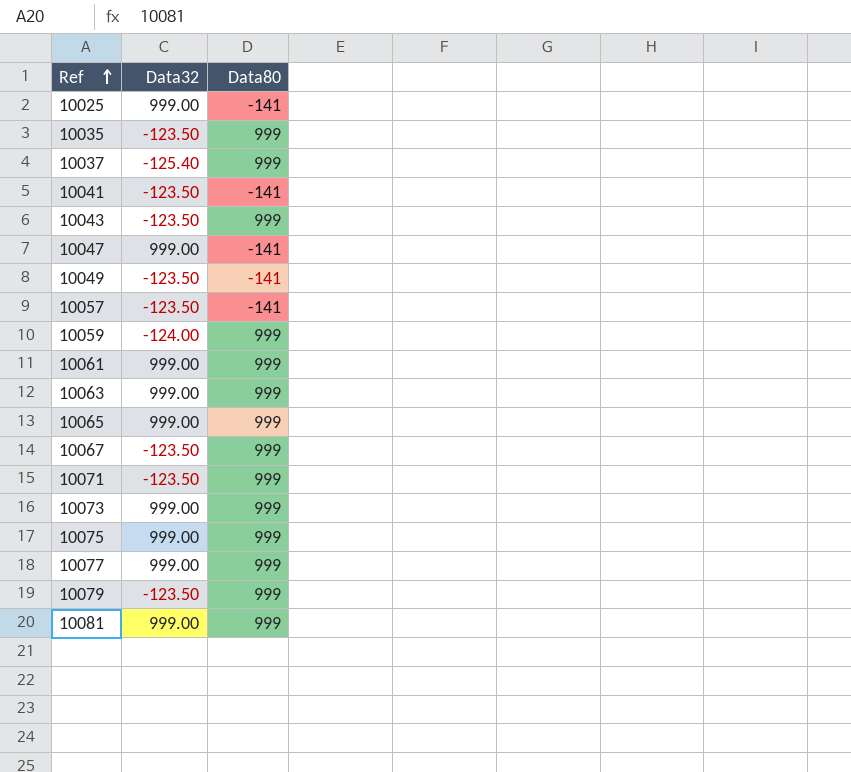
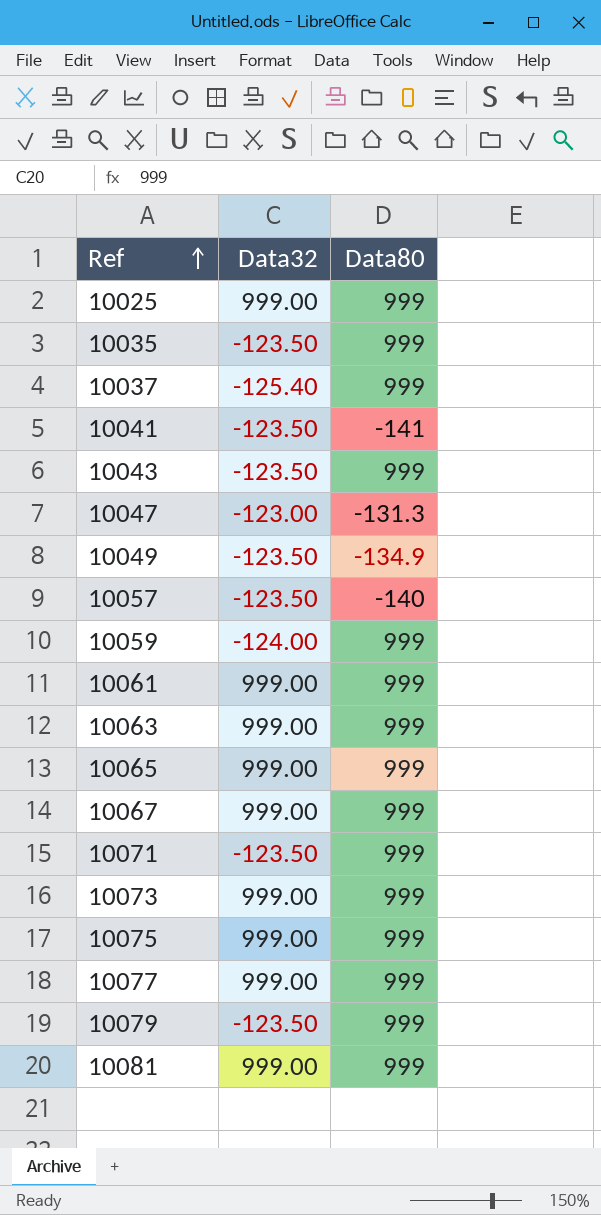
10025 | Data80: -141 -> 999
10047 | Data32: 999.00 -> -123.00
10047 | Data80: -141 -> -131.3
10049 | Data80: -141 -> -134.9
10057 | Data80: -141 -> -140
10067 | Data32: -123.50 -> 999.00

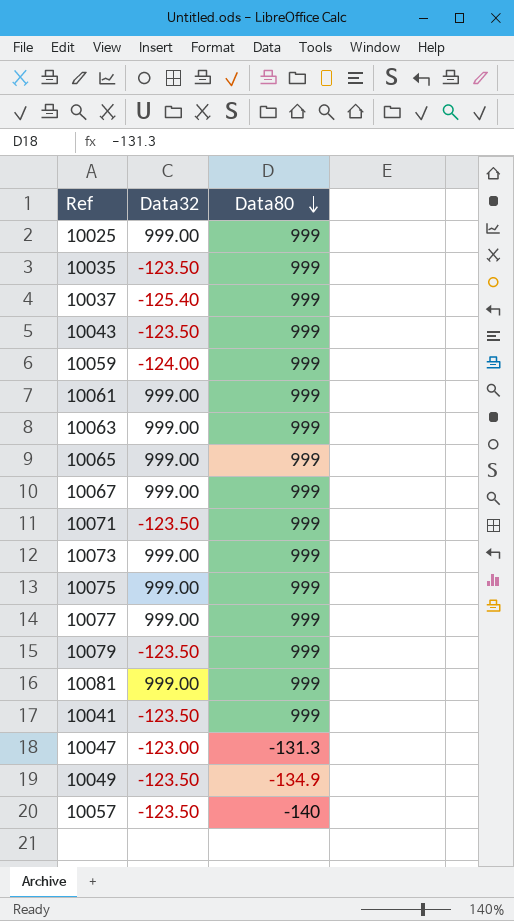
row order: Ref ascending -> Data80 descending
10041 | Data80: -141 -> 999

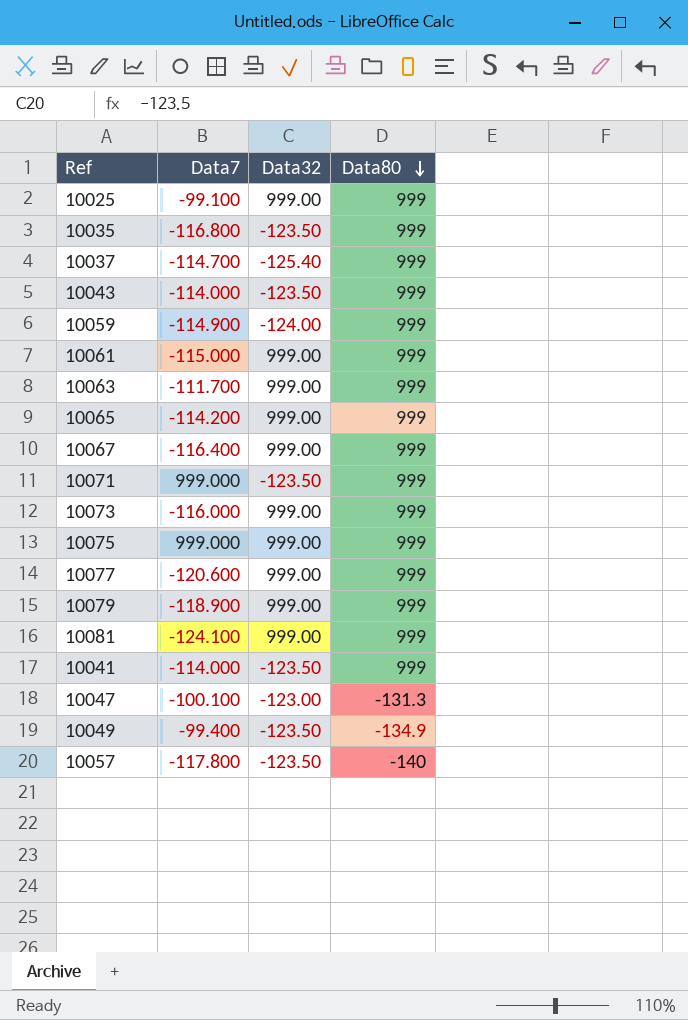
column Data7 | position: none -> 2
10079 | Data32: -123.50 -> 999.00

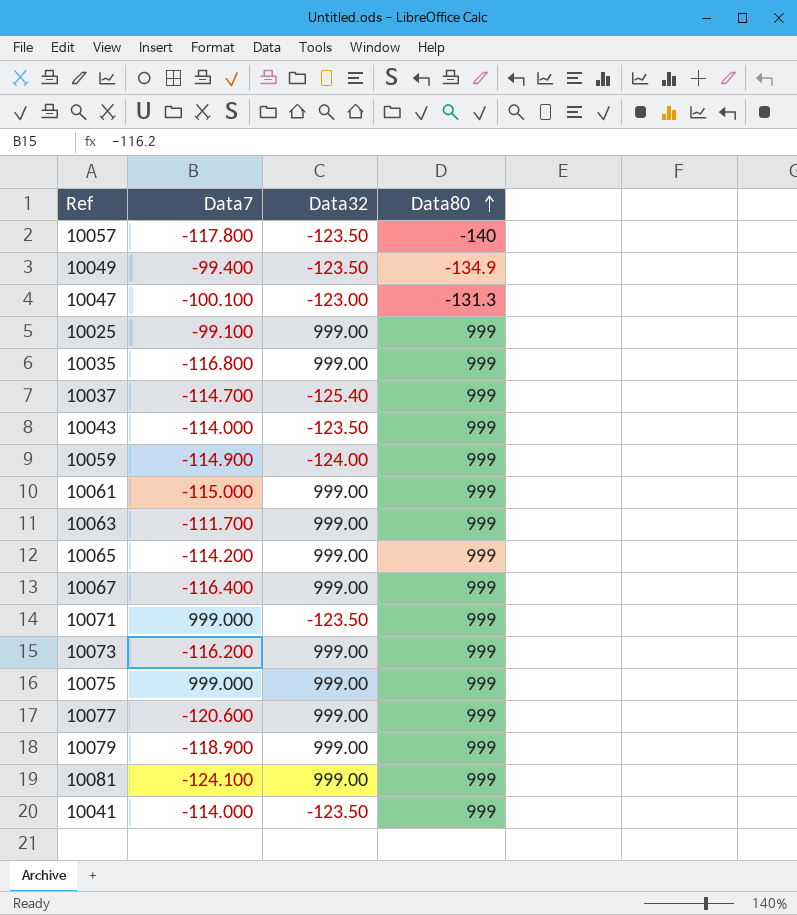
row order: Data80 descending -> Data80 ascending
10035 | Data32: -123.50 -> 999.00
10073 | Data7: -116.000 -> -116.200

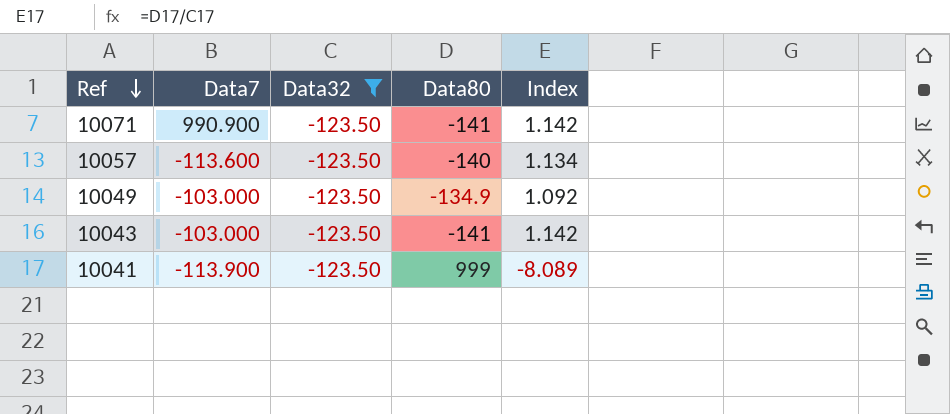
filter: none -> Data32 = -123.50
row order: Data80 ascending -> Ref descending
column Index | formula: none -> [Data80] / [Data32]
10071 | Data7: 999.000 -> 990.900
10071 | Data80: 999 -> -141
10057 | Data7: -117.800 -> -113.600
10049 | Data7: -99.400 -> -103.000
10043 | Data7: -114.000 -> -103.000
10043 | Data80: 999 -> -141
10041 | Data7: -114.000 -> -113.900

